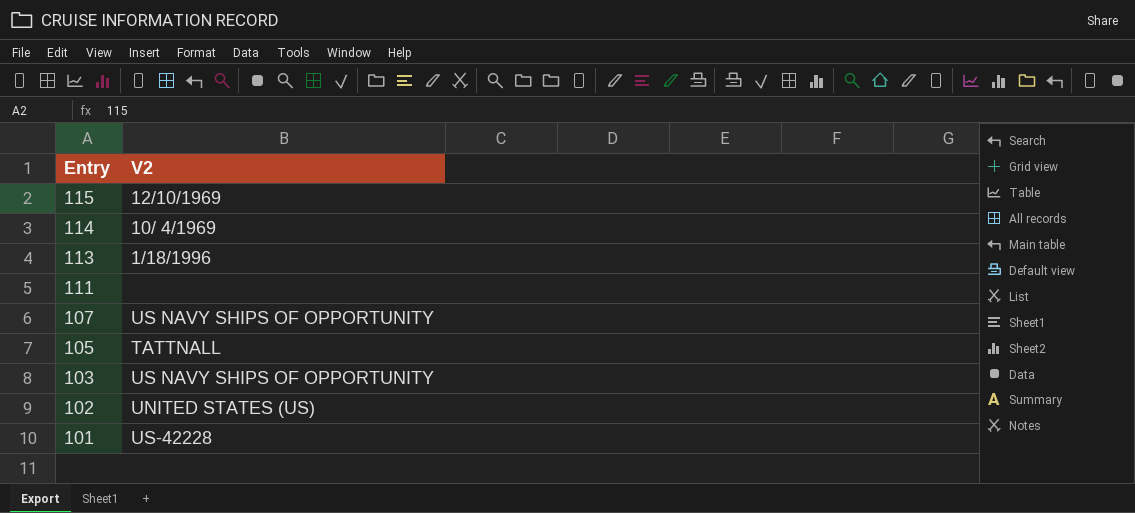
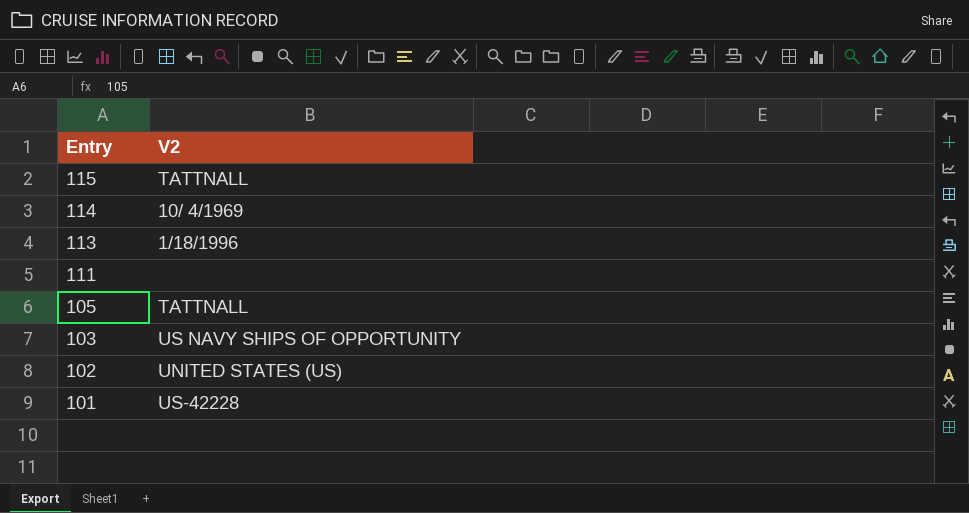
row 107: US NAVY SHIPS OF OPPORTUNITY -> none
115 | V2: 12/10/1969 -> TATTNALL

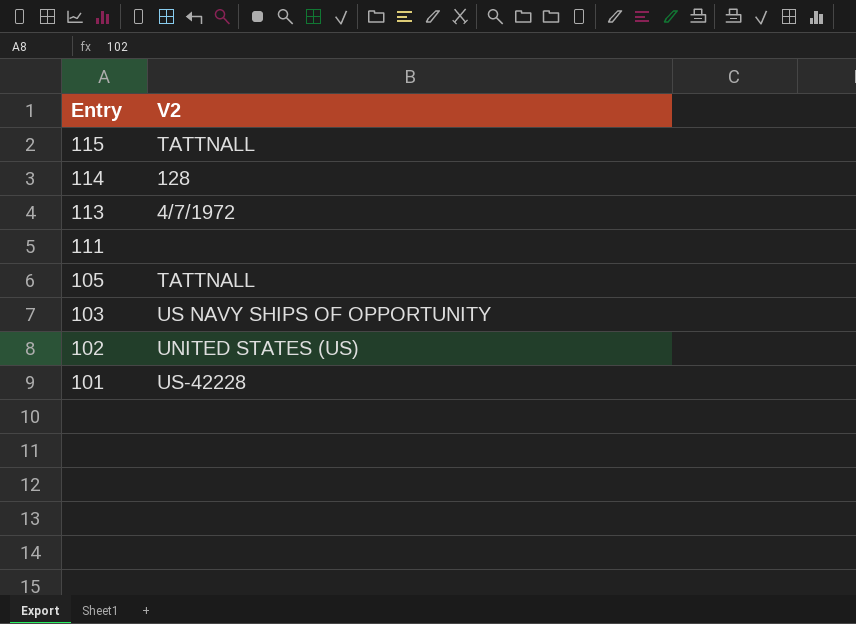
114 | V2: 10/ 4/1969 -> 128
113 | V2: 1/18/1996 -> 4/7/1972

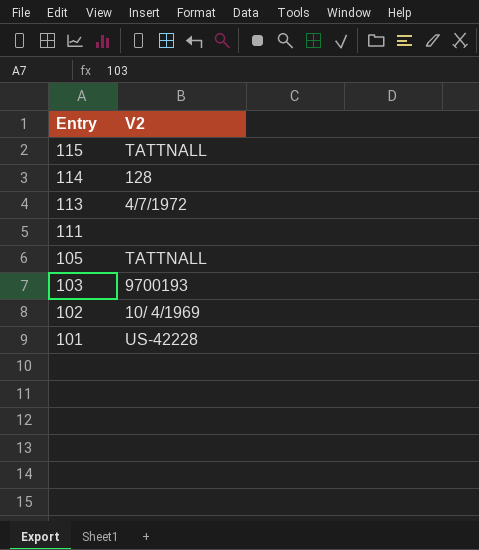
103 | V2: US NAVY SHIPS OF OPPORTUNITY -> 9700193
102 | V2: UNITED STATES (US) -> 10/ 4/1969

